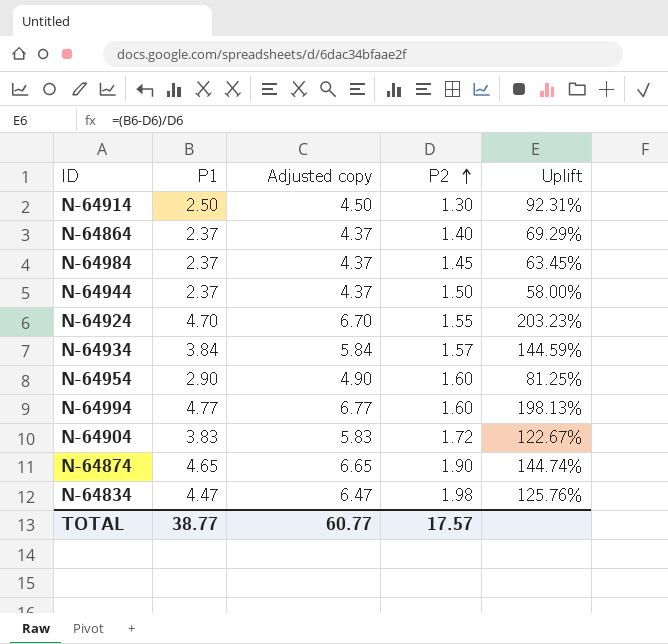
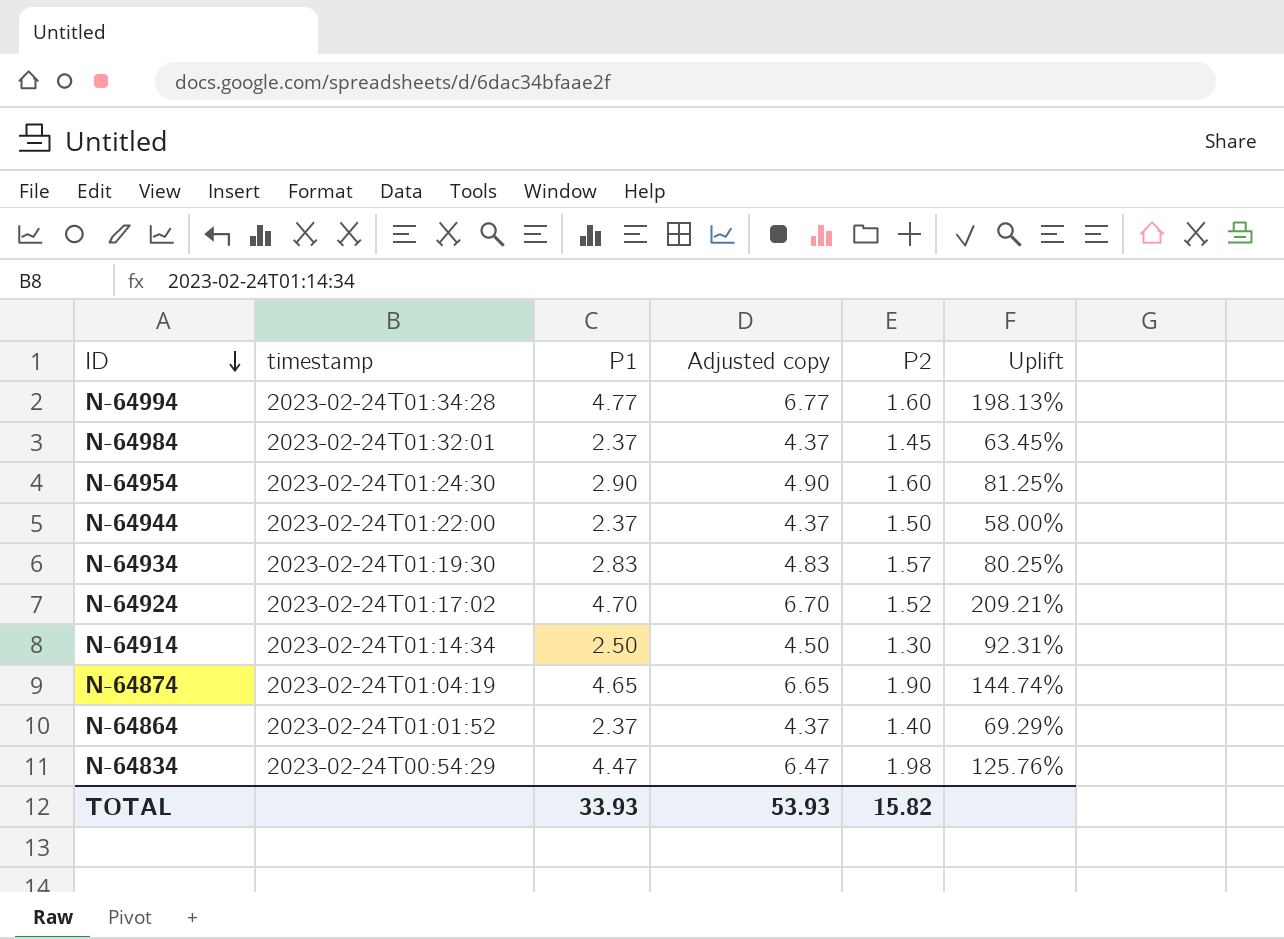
row order: P2 ascending -> ID descending
column timestamp | position: none -> 2
row N-64904: 3.83 | 5.83 | 1.72 | 122.67% -> none
N-64934 | P1: 3.84 -> 2.83
N-64934 | Adjusted copy: 5.84 -> 4.83
N-64934 | Uplift: 144.59% -> 80.25%
N-64924 | P2: 1.55 -> 1.52
N-64924 | Uplift: 203.23% -> 209.21%
TOTAL | P1: 38.77 -> 33.93
TOTAL | Adjusted copy: 60.77 -> 53.93
TOTAL | P2: 17.57 -> 15.82

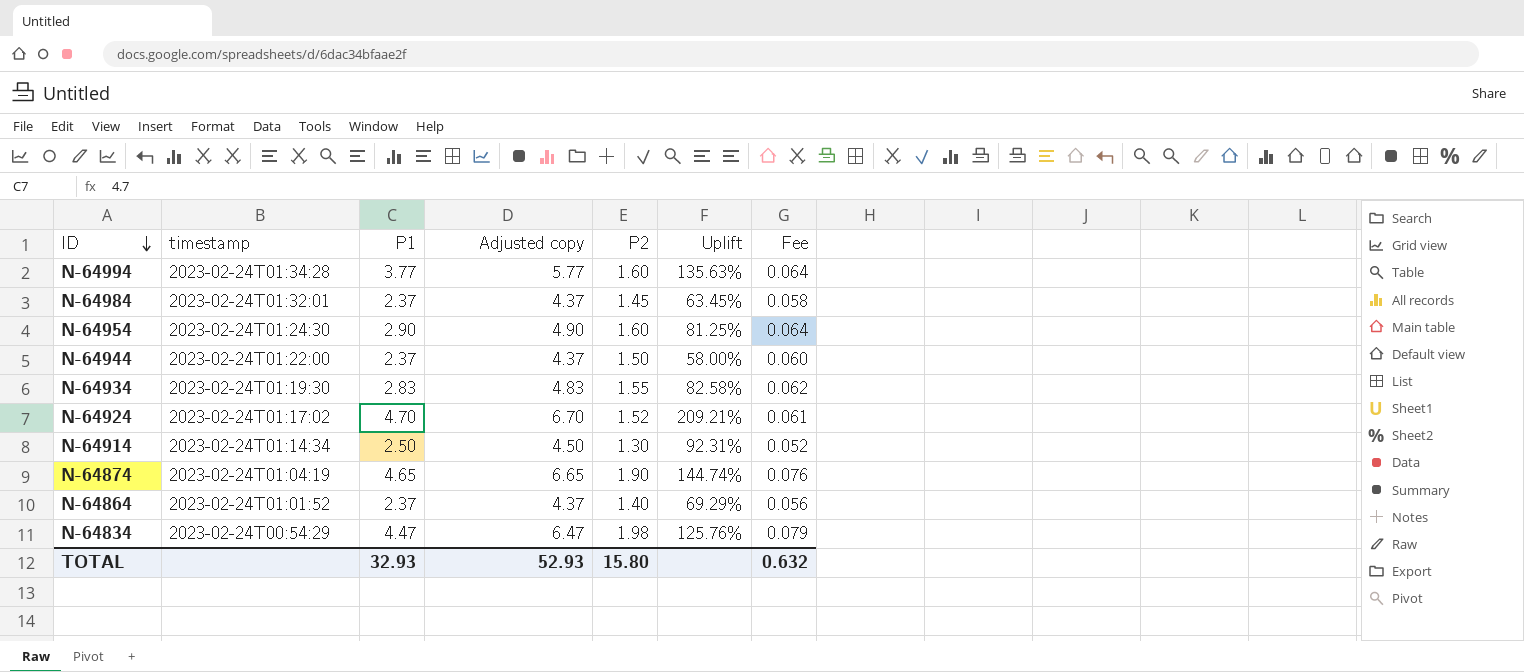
column Fee | formula: none -> [P2] * 0.04
N-64994 | P1: 4.77 -> 3.77
N-64994 | Adjusted copy: 6.77 -> 5.77
N-64994 | Uplift: 198.13% -> 135.63%
N-64934 | P2: 1.57 -> 1.55
N-64934 | Uplift: 80.25% -> 82.58%
TOTAL | P1: 33.93 -> 32.93
TOTAL | Adjusted copy: 53.93 -> 52.93
TOTAL | P2: 15.82 -> 15.80

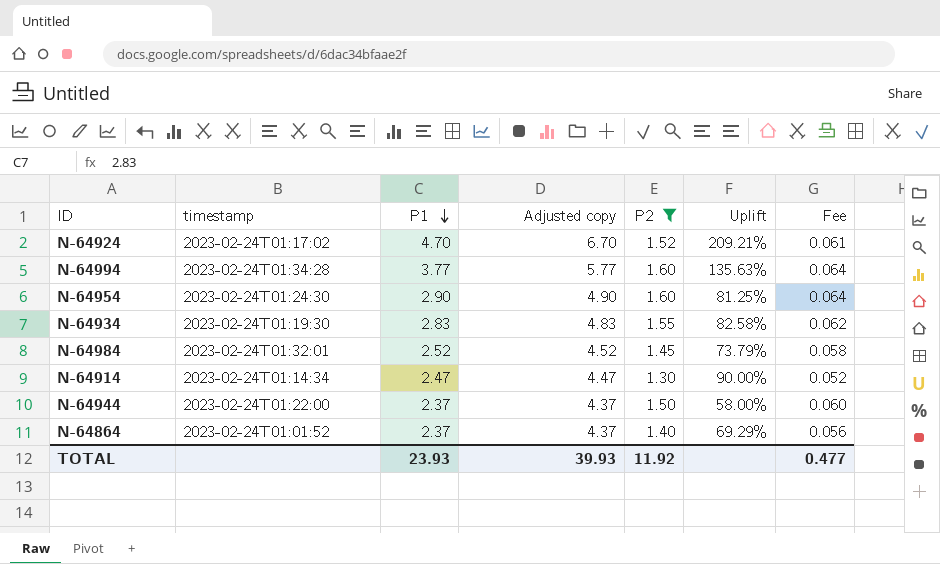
filter: none -> P2 <= 1.60
row order: ID descending -> P1 descending
N-64984 | P1: 2.37 -> 2.52
N-64984 | Adjusted copy: 4.37 -> 4.52
N-64984 | Uplift: 63.45% -> 73.79%
N-64914 | P1: 2.50 -> 2.47
N-64914 | Adjusted copy: 4.50 -> 4.47
N-64914 | Uplift: 92.31% -> 90.00%
TOTAL | P1: 32.93 -> 23.93
TOTAL | Adjusted copy: 52.93 -> 39.93
TOTAL | P2: 15.80 -> 11.92
TOTAL | Fee: 0.632 -> 0.477

